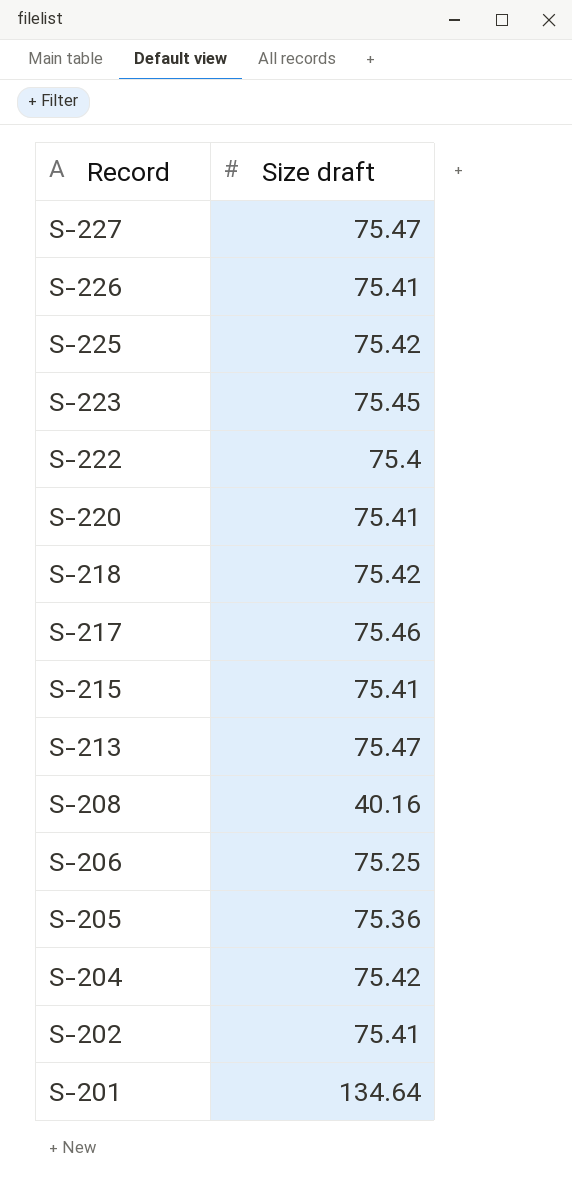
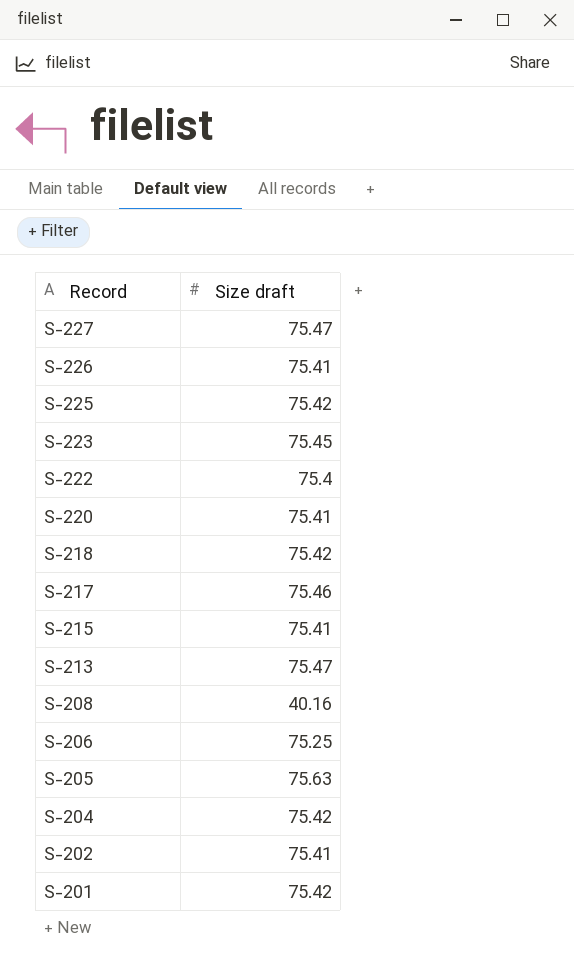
S-205 | Size draft: 75.36 -> 75.63
S-201 | Size draft: 134.64 -> 75.42

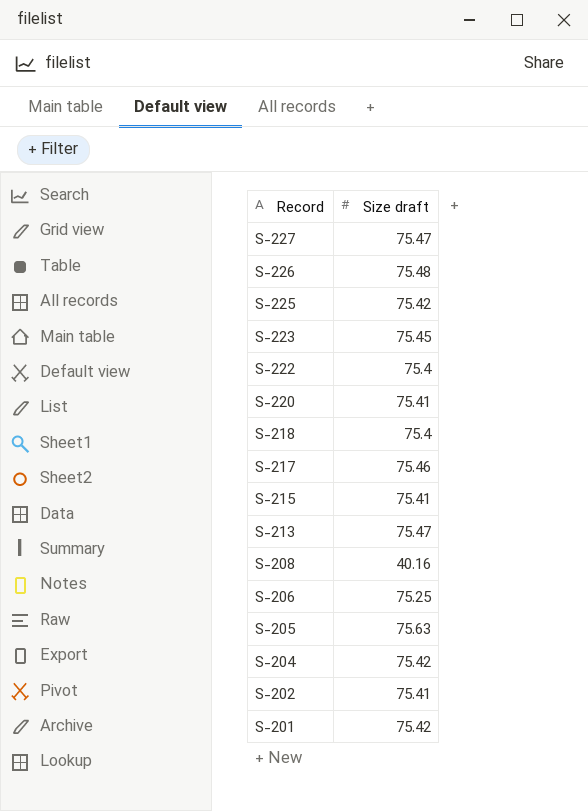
S-226 | Size draft: 75.41 -> 75.48
S-218 | Size draft: 75.42 -> 75.4

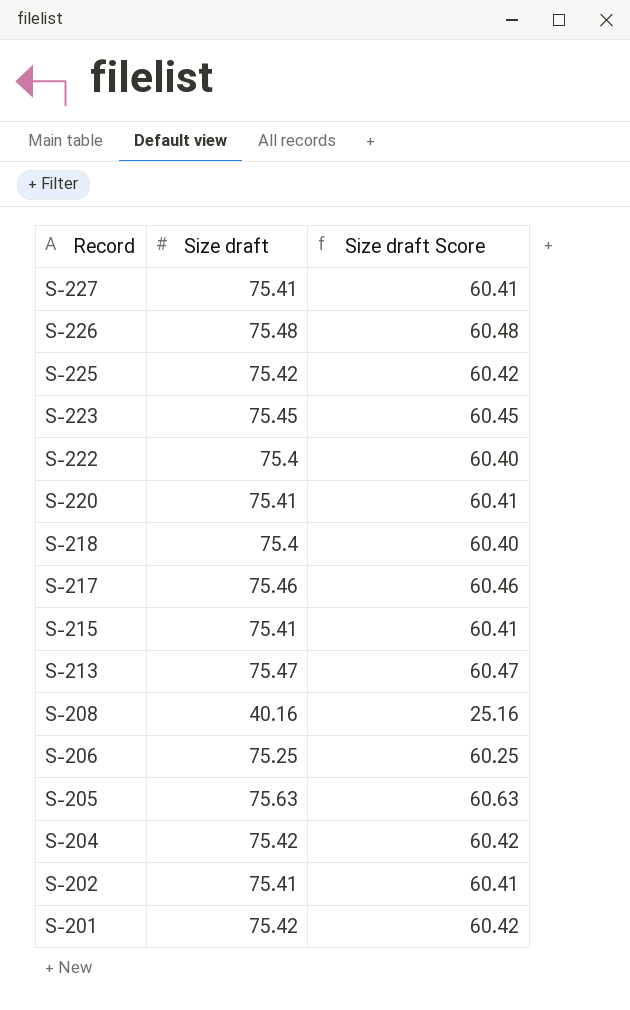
column Size draft Score | formula: none -> [Size draft] - 15
S-227 | Size draft: 75.47 -> 75.41

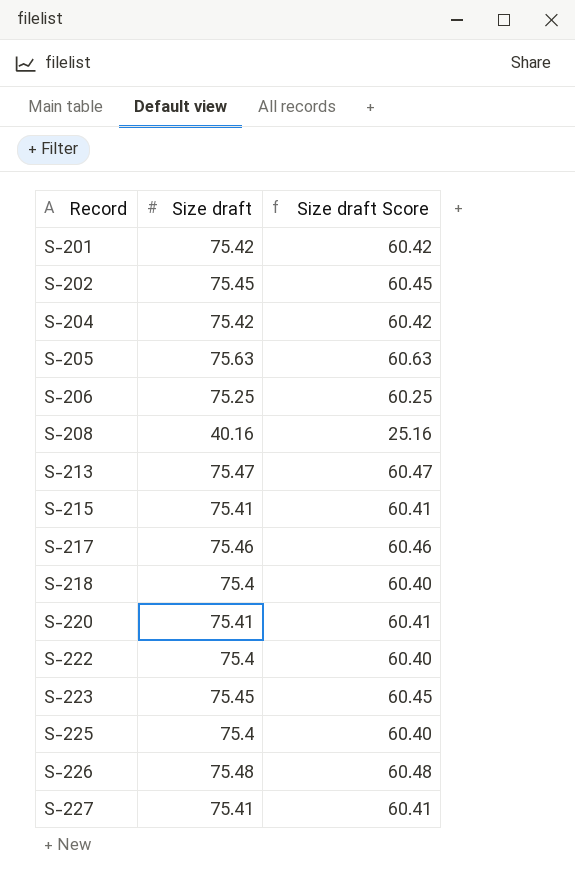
row order: Record descending -> Record ascending
S-202 | Size draft: 75.41 -> 75.45
S-202 | Size draft Score: 60.41 -> 60.45
S-225 | Size draft: 75.42 -> 75.4
S-225 | Size draft Score: 60.42 -> 60.40

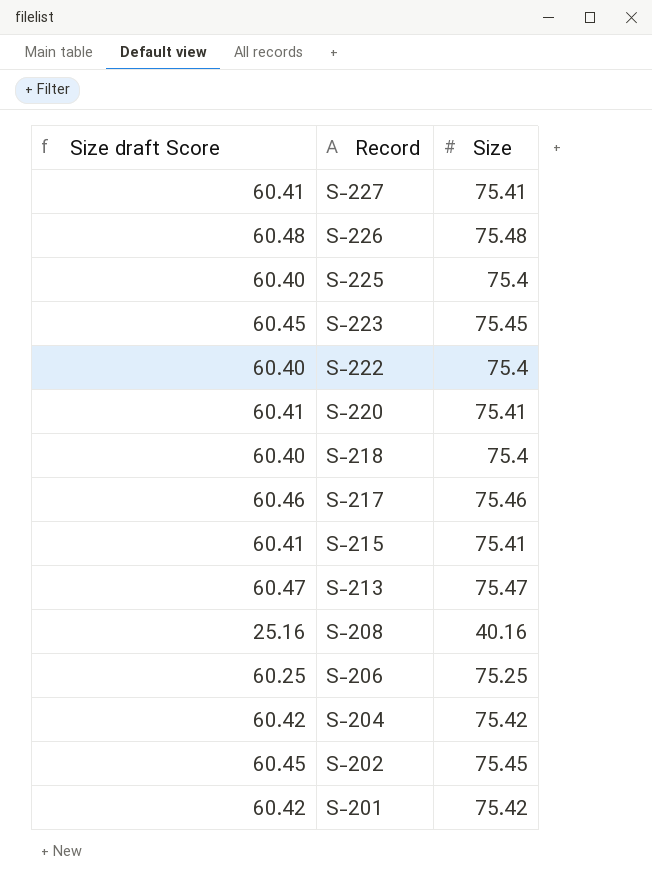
row order: Record ascending -> Record descending
column Size draft Score | position: 3 -> 1
column name: Size draft -> Size
row S-205: 75.63 | 60.63 -> none

